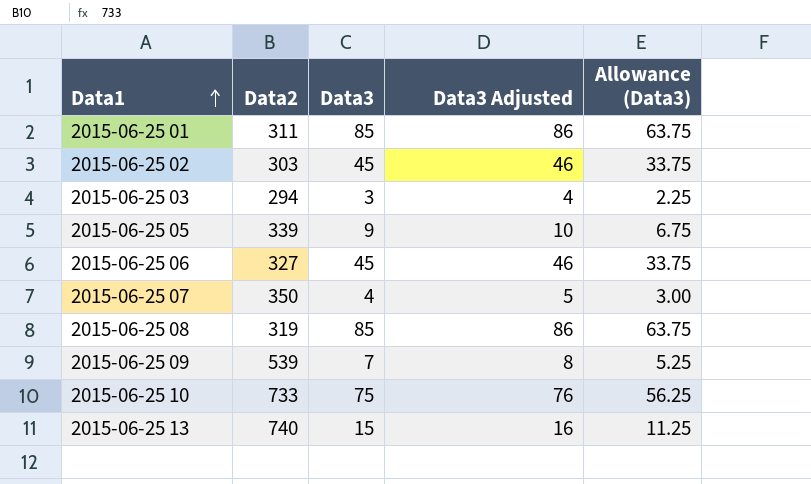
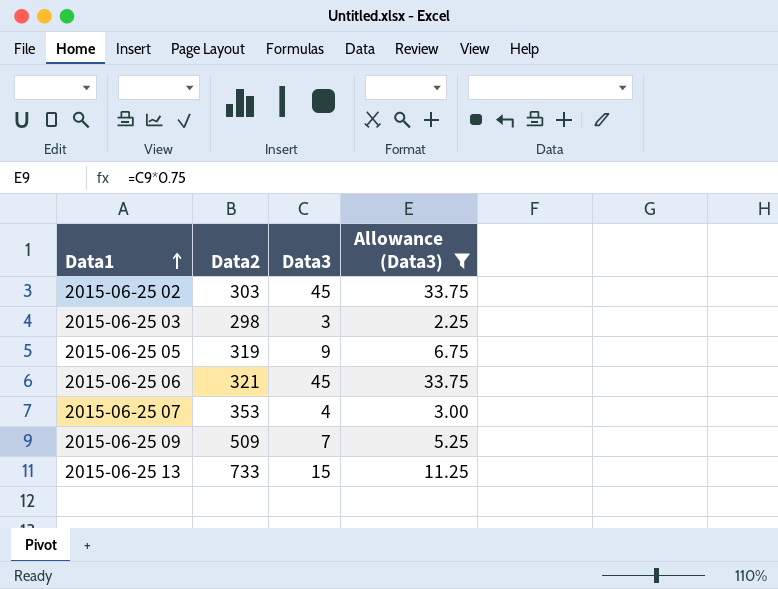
filter: none -> Allowance (Data3) <= 33.75
column Data3 Adjusted | formula: [Data3] + 1 -> none
2015-06-25 03 | Data2: 294 -> 298
2015-06-25 05 | Data2: 339 -> 319
2015-06-25 06 | Data2: 327 -> 321
2015-06-25 07 | Data2: 350 -> 353
2015-06-25 09 | Data2: 539 -> 509
2015-06-25 13 | Data2: 740 -> 733

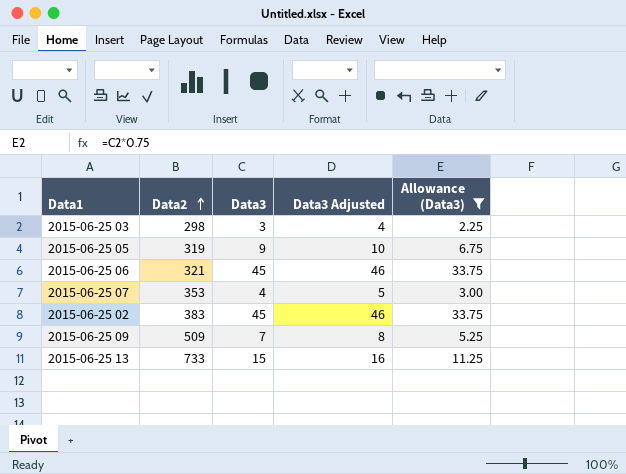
row order: Data1 ascending -> Data2 ascending
column Data3 Adjusted | formula: none -> [Data3] + 1
2015-06-25 02 | Data2: 303 -> 383

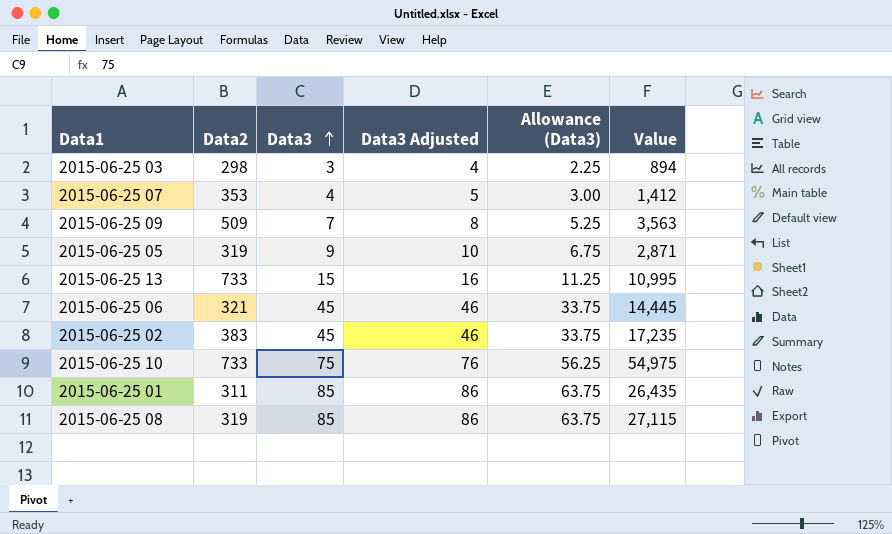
filter: Allowance (Data3) <= 33.75 -> none
row order: Data2 ascending -> Data3 ascending
column Value | formula: none -> [Data2] * [Data3]

